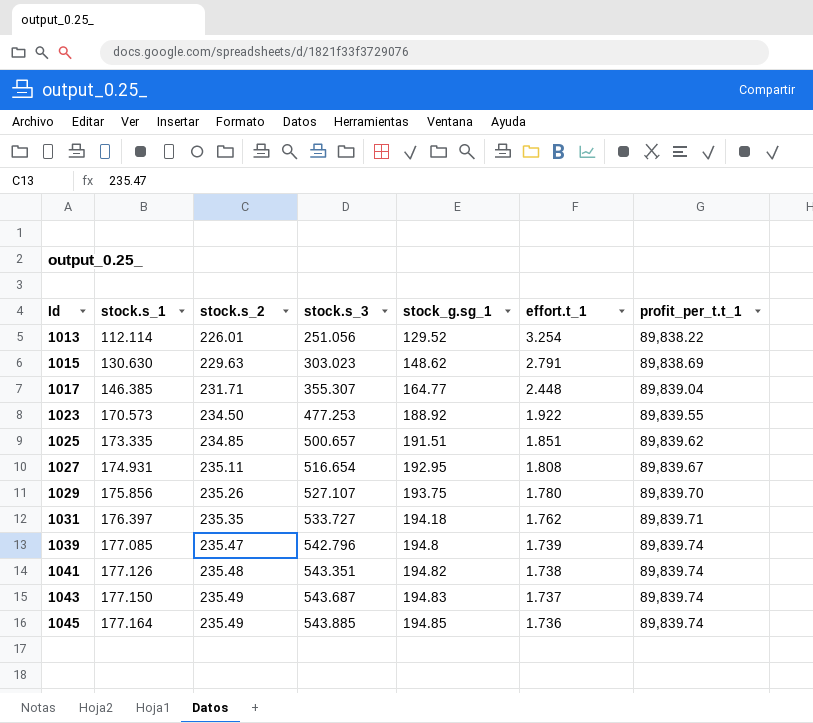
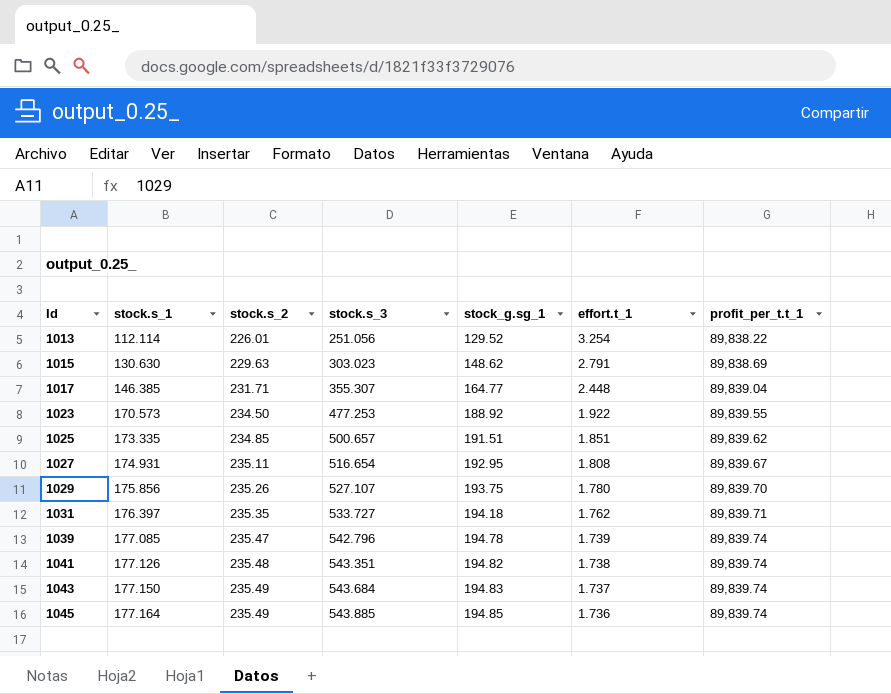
1039 | stock_g.sg_1: 194.8 -> 194.78
1043 | stock.s_3: 543.687 -> 543.684

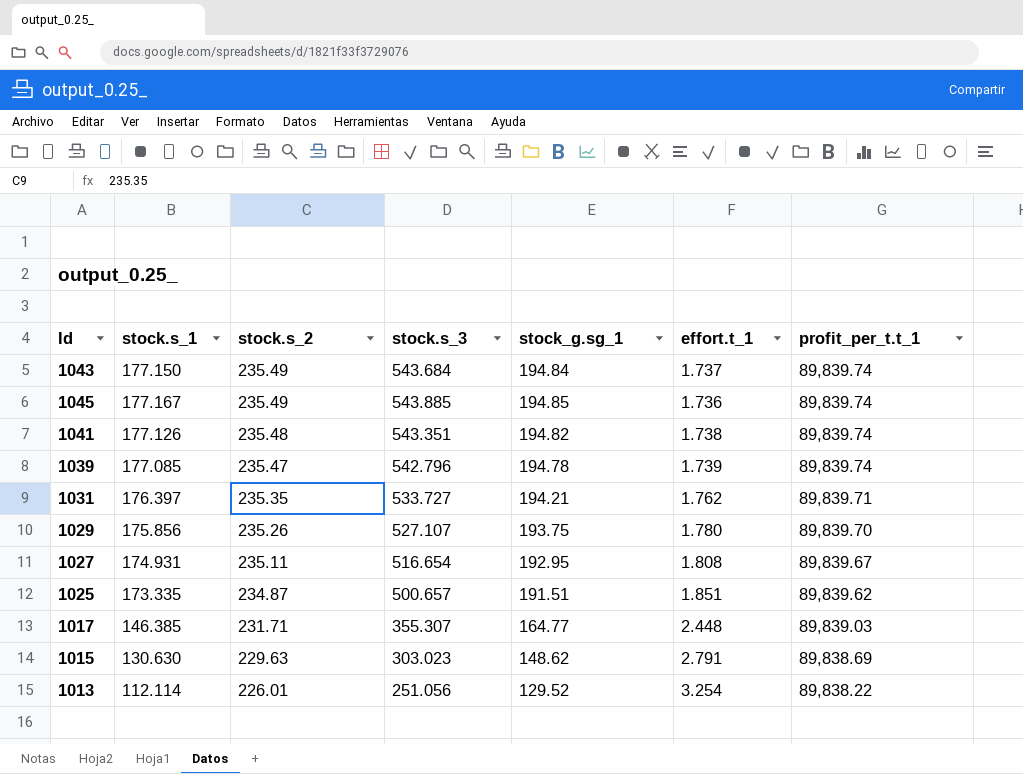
row order: Id ascending -> stock.s_2 descending
row 1023: 170.573 | 234.50 | 477.253 | 188.92 | 1.922 | 89,839.55 -> none
1043 | stock_g.sg_1: 194.83 -> 194.84
1045 | stock.s_1: 177.164 -> 177.167
1031 | stock_g.sg_1: 194.18 -> 194.21
1025 | stock.s_2: 234.85 -> 234.87
1017 | profit_per_t.t_1: 89,839.04 -> 89,839.03

